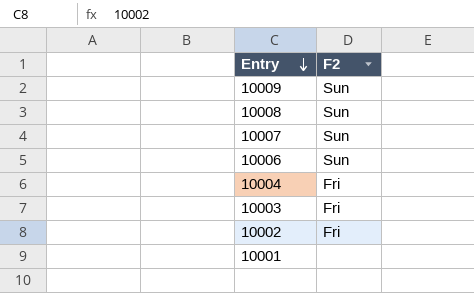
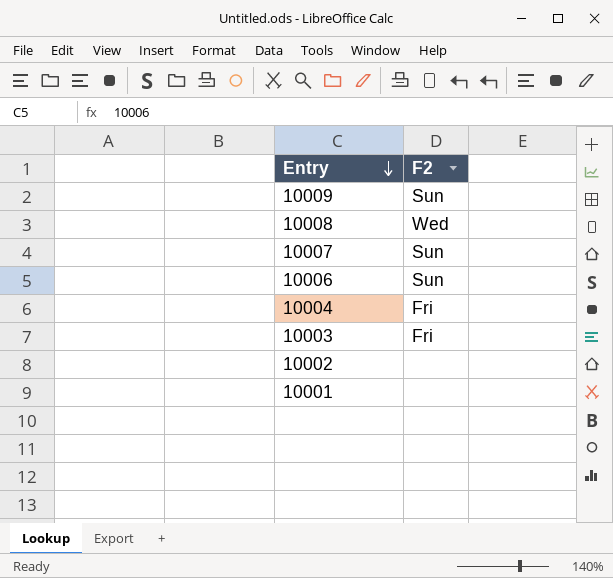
10008 | F2: Sun -> Wed
10002 | F2: Fri -> none

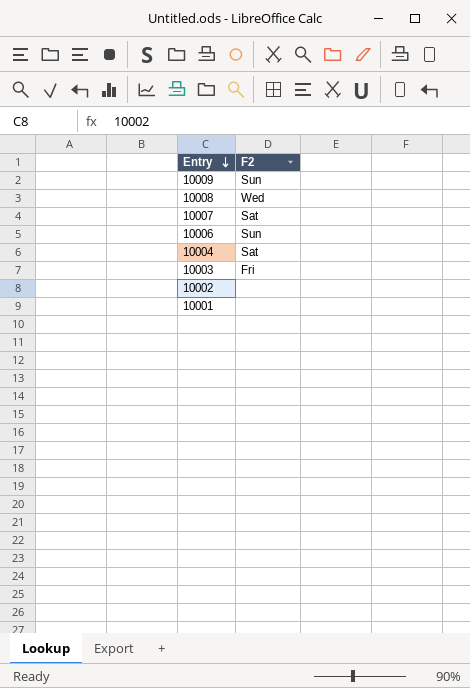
10007 | F2: Sun -> Sat
10004 | F2: Fri -> Sat

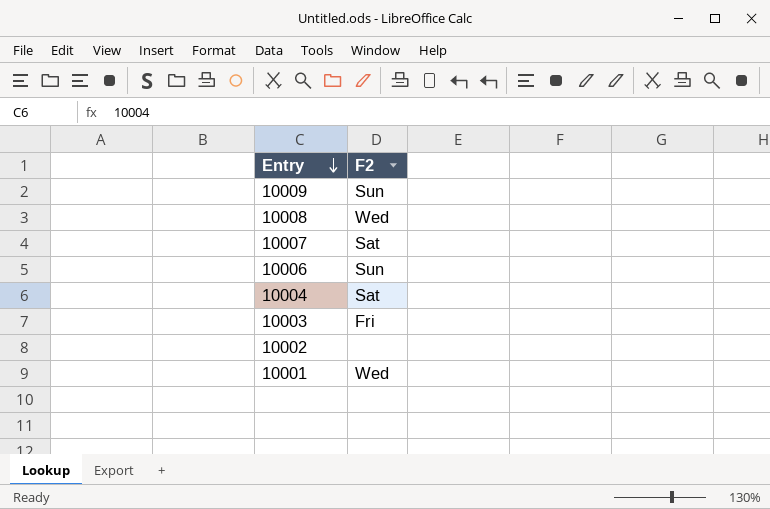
10001 | F2: none -> Wed

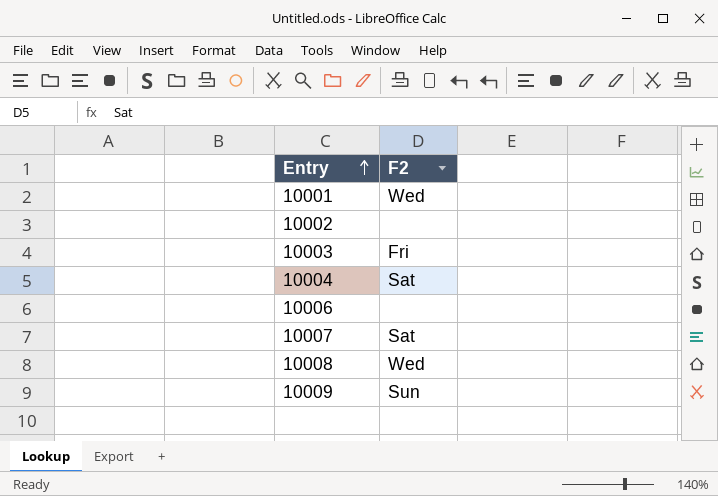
row order: Entry descending -> Entry ascending
10006 | F2: Sun -> none

